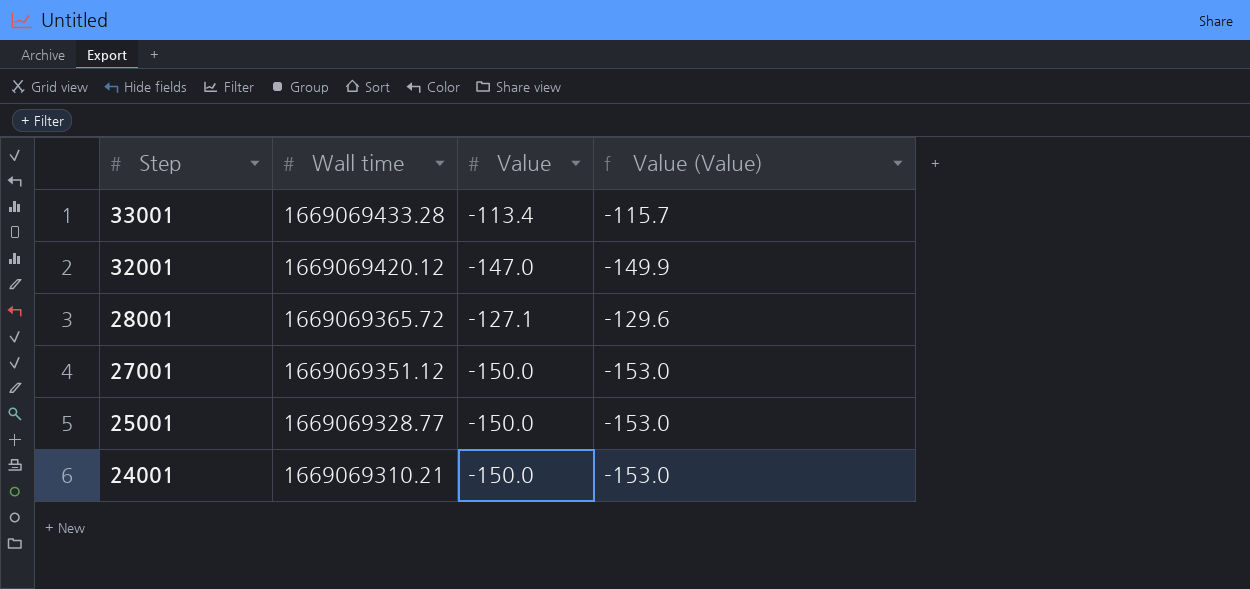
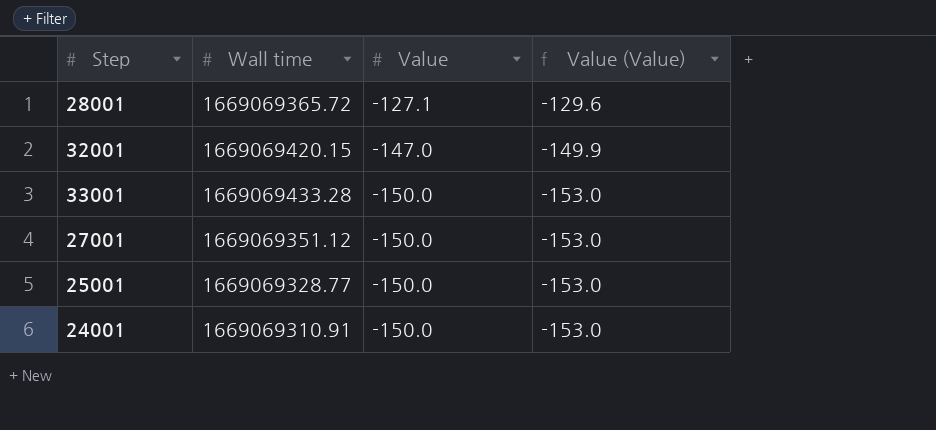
row order: Step descending -> Value descending
32001 | Wall time: 1669069420.12 -> 1669069420.15
33001 | Value: -113.4 -> -150.0
33001 | Value (Value): -115.7 -> -153.0
24001 | Wall time: 1669069310.21 -> 1669069310.91

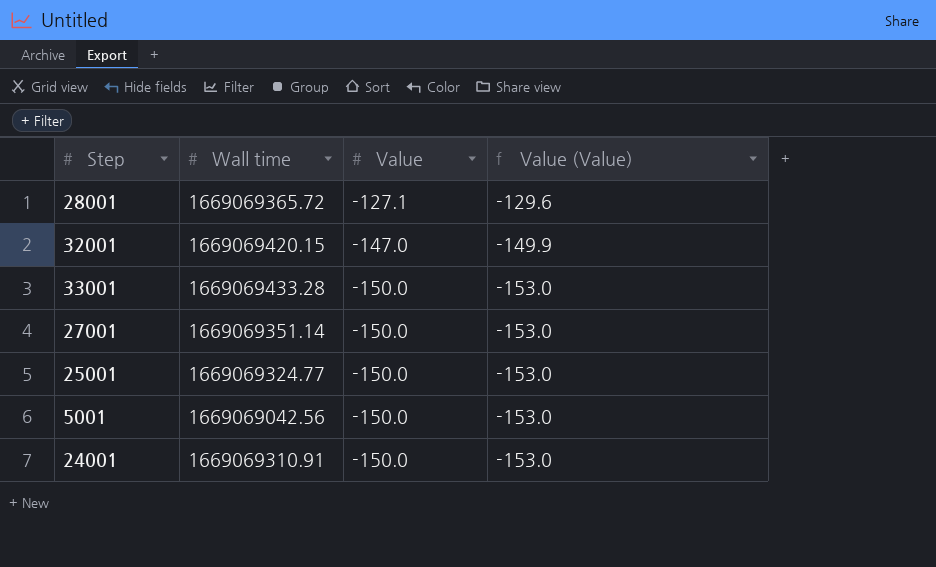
27001 | Wall time: 1669069351.12 -> 1669069351.14
25001 | Wall time: 1669069328.77 -> 1669069324.77
row 5001: none -> 1669069042.56 | -150.0 | -153.0

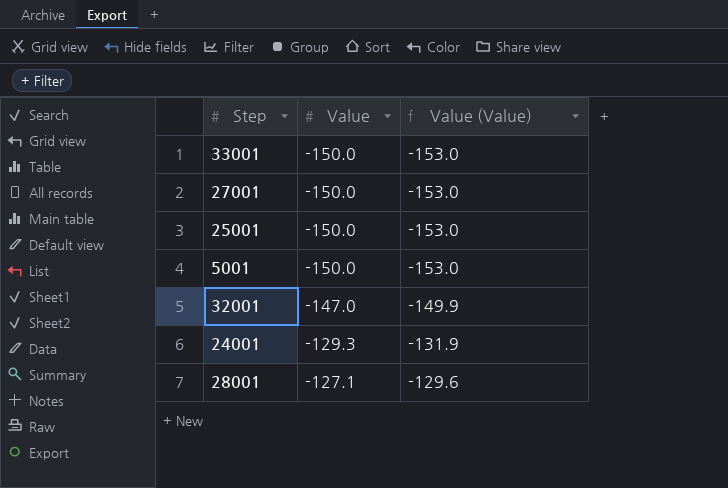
row order: Value descending -> Value ascending
column Wall time | position: 2 -> none
24001 | Value: -150.0 -> -129.3
24001 | Value (Value): -153.0 -> -131.9

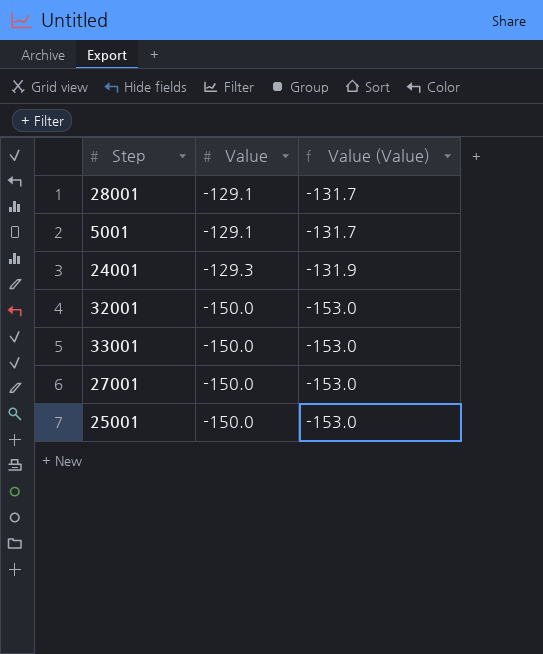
row order: Value ascending -> Value descending
28001 | Value: -127.1 -> -129.1
28001 | Value (Value): -129.6 -> -131.7
5001 | Value: -150.0 -> -129.1
5001 | Value (Value): -153.0 -> -131.7
32001 | Value: -147.0 -> -150.0
32001 | Value (Value): -149.9 -> -153.0

